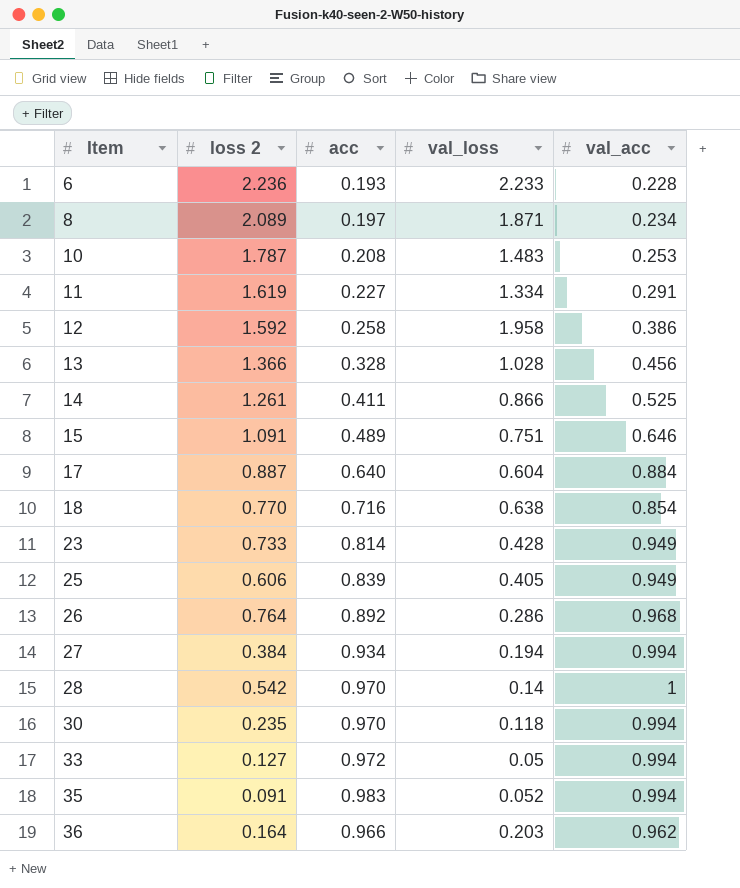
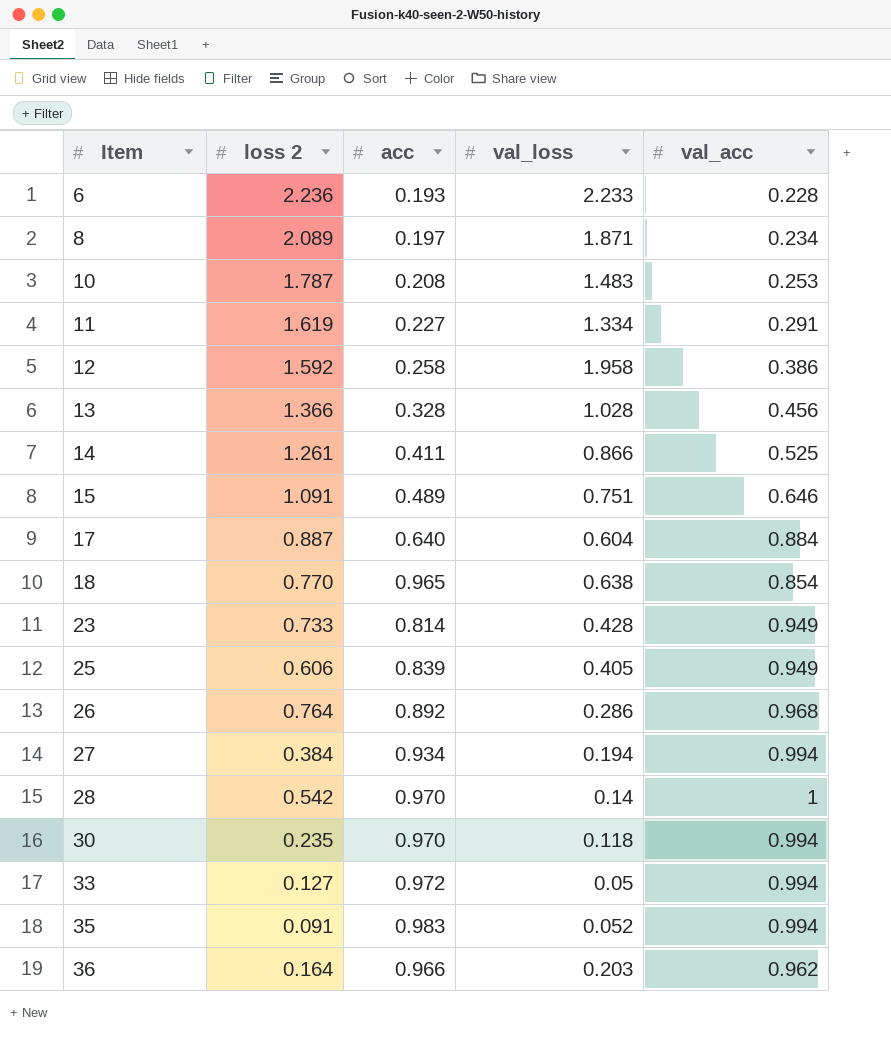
18 | acc: 0.716 -> 0.965

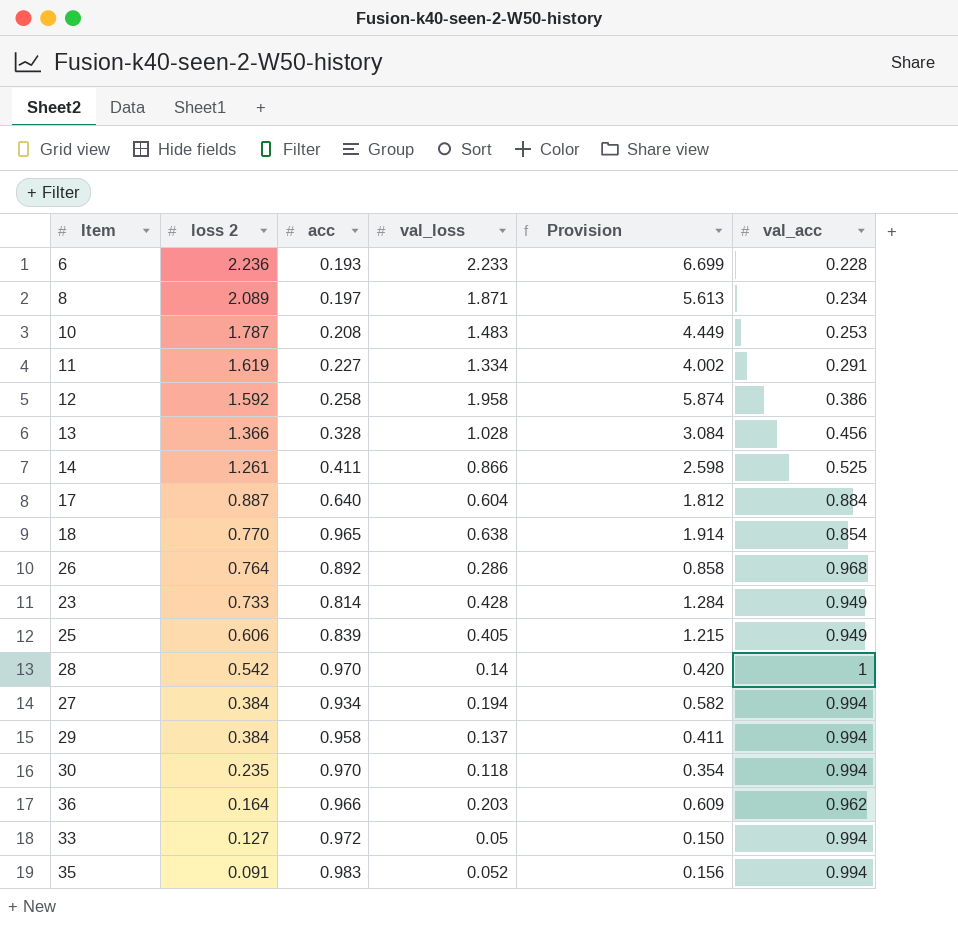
row order: Item ascending -> loss 2 descending
column Provision | formula: none -> [val_loss] * 3
row 15: 1.091 | 0.489 | 0.751 | 0.646 -> none
row 29: none -> 0.384 | 0.958 | 0.137 | 0.411 | 0.994

